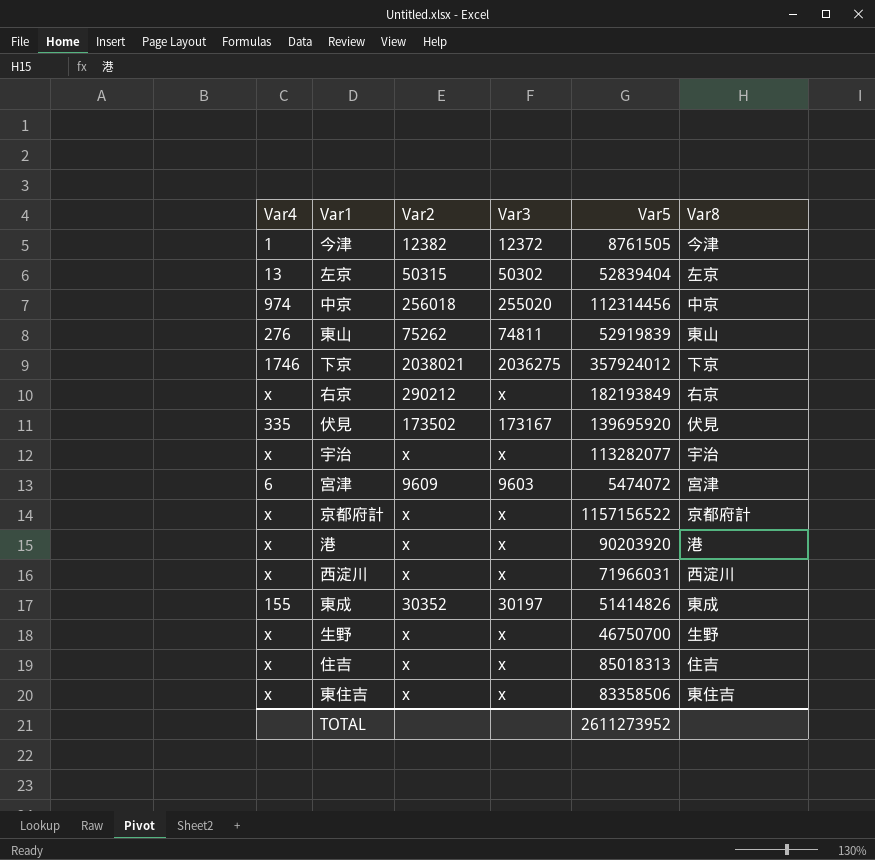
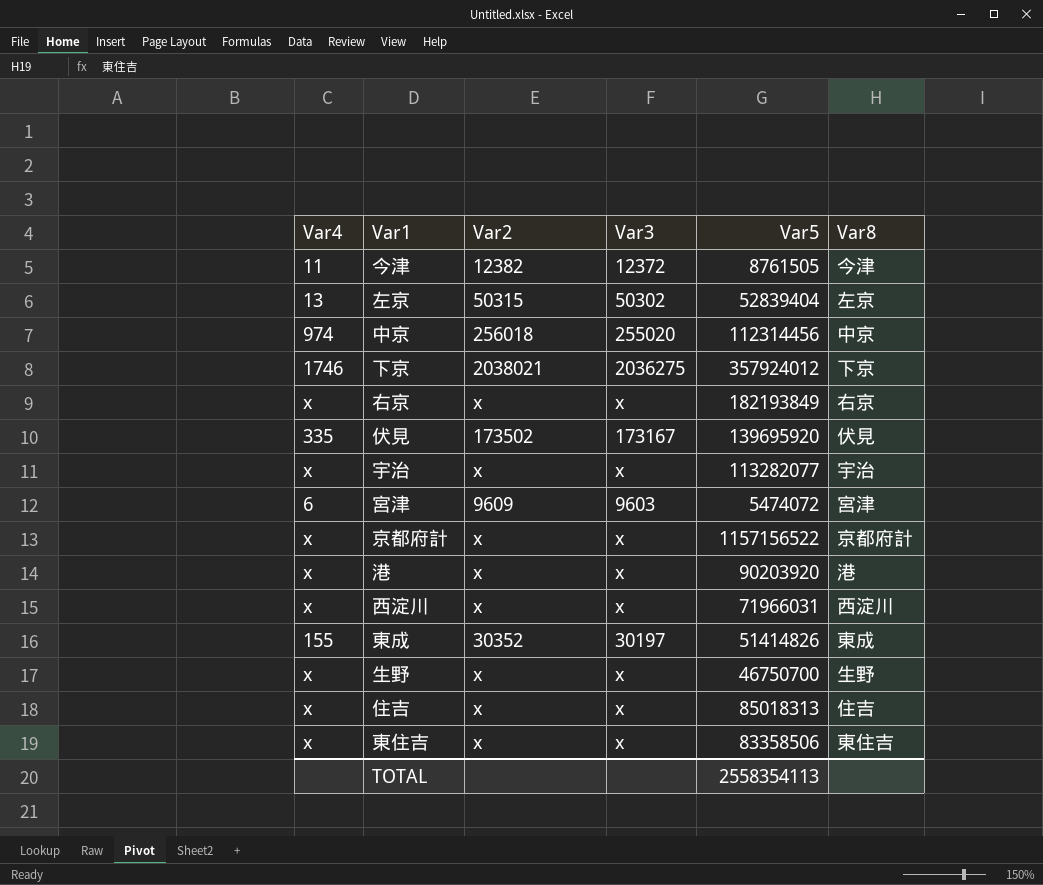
row 東山: 276 | 75262 | 74811 | 52919839 | 東山 -> none
今津 | Var4: 1 -> 11
右京 | Var2: 290212 -> x
TOTAL | Var5: 2611273952 -> 2558354113

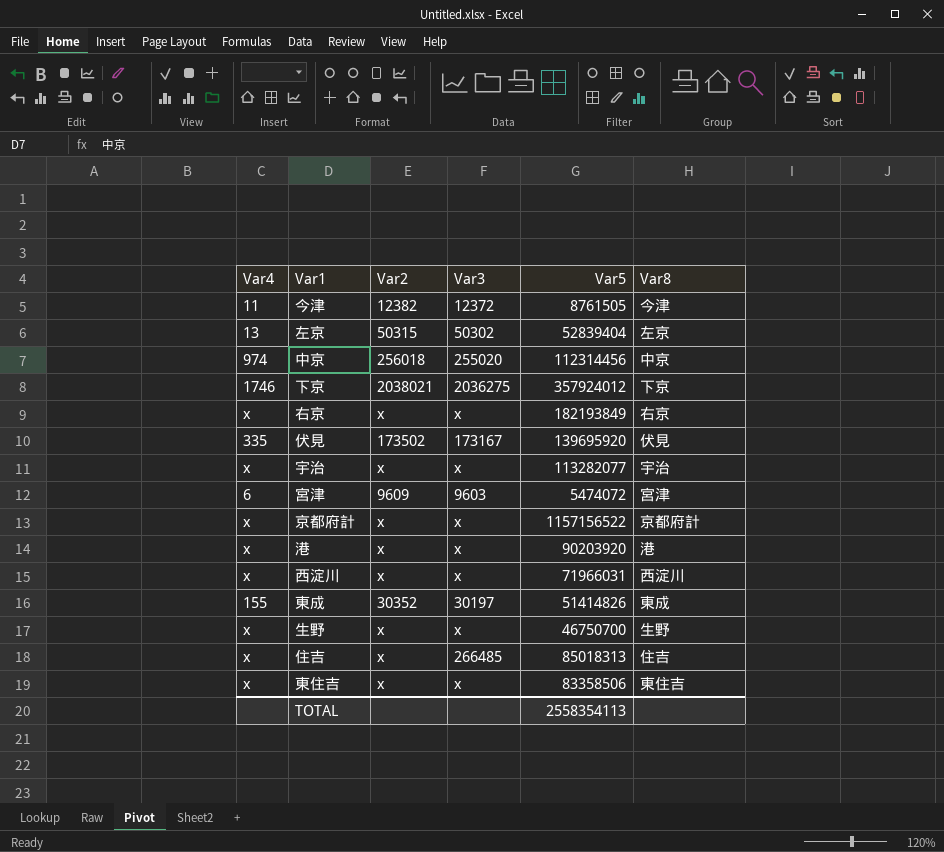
住吉 | Var3: x -> 266485

